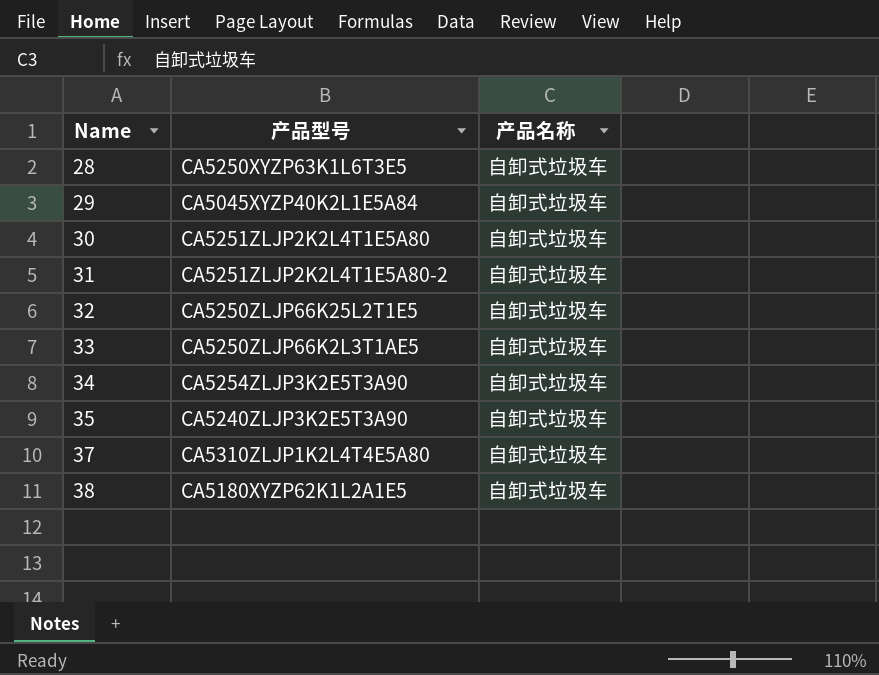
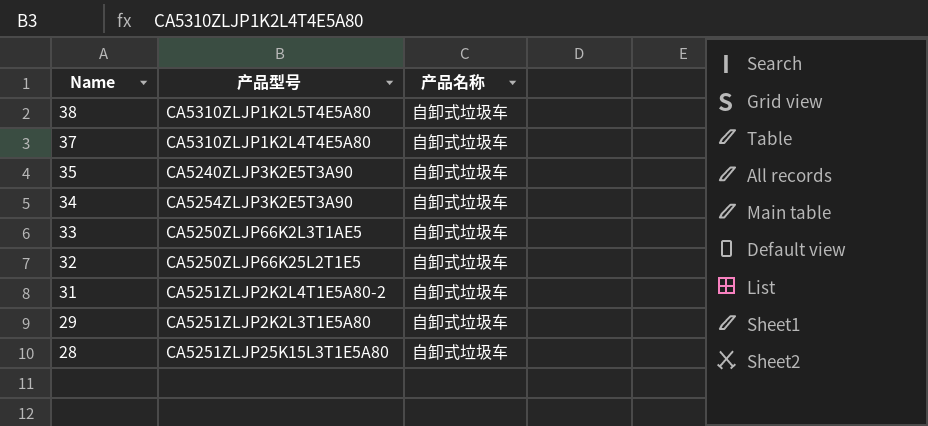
row order: Name ascending -> Name descending
row 30: CA5251ZLJP2K2L4T1E5A80 | 自卸式垃圾车 -> none
38 | 产品型号: CA5180XYZP62K1L2A1E5 -> CA5310ZLJP1K2L5T4E5A80
29 | 产品型号: CA5045XYZP40K2L1E5A84 -> CA5251ZLJP2K2L3T1E5A80
28 | 产品型号: CA5250XYZP63K1L6T3E5 -> CA5251ZLJP25K15L3T1E5A80

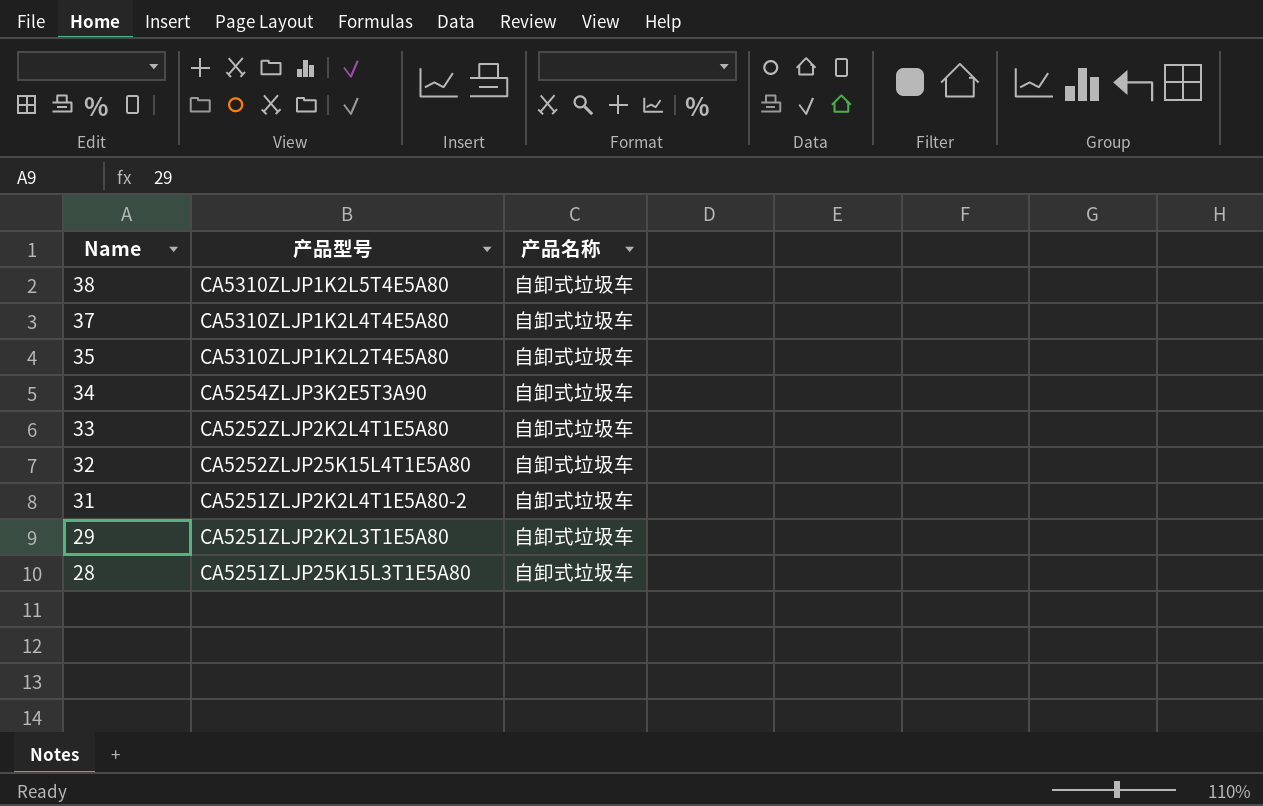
35 | 产品型号: CA5240ZLJP3K2E5T3A90 -> CA5310ZLJP1K2L2T4E5A80
33 | 产品型号: CA5250ZLJP66K2L3T1AE5 -> CA5252ZLJP2K2L4T1E5A80
32 | 产品型号: CA5250ZLJP66K25L2T1E5 -> CA5252ZLJP25K15L4T1E5A80

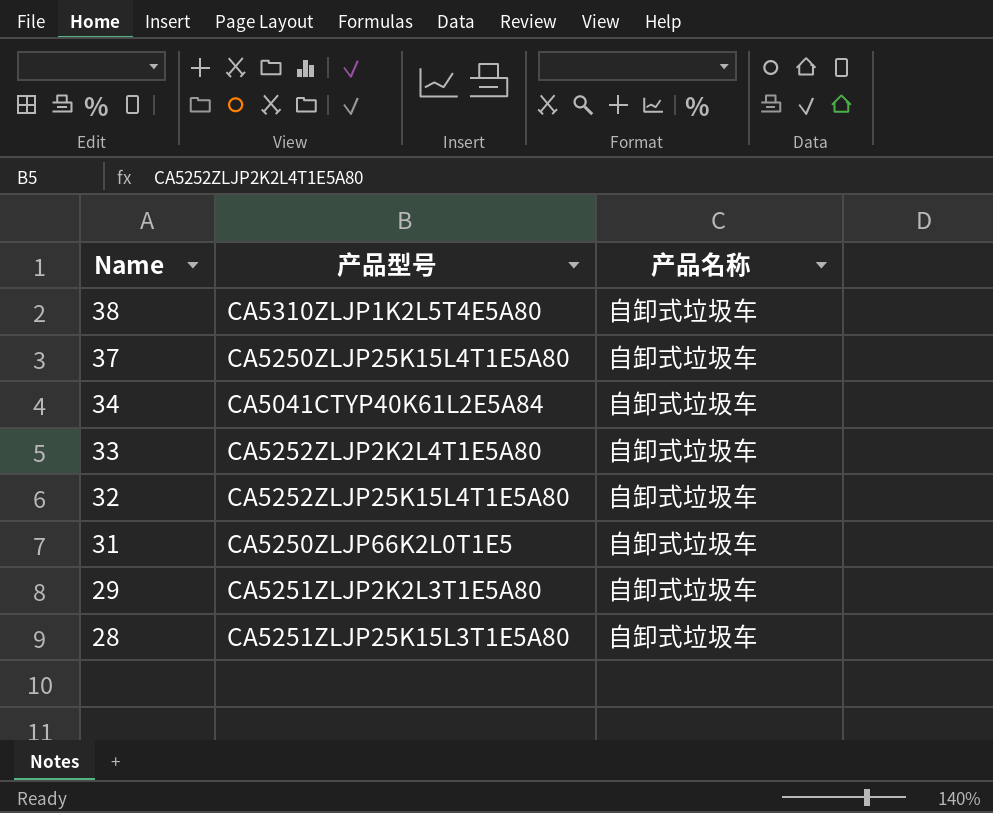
row 35: CA5310ZLJP1K2L2T4E5A80 | 自卸式垃圾车 -> none
37 | 产品型号: CA5310ZLJP1K2L4T4E5A80 -> CA5250ZLJP25K15L4T1E5A80
34 | 产品型号: CA5254ZLJP3K2E5T3A90 -> CA5041CTYP40K61L2E5A84
31 | 产品型号: CA5251ZLJP2K2L4T1E5A80-2 -> CA5250ZLJP66K2L0T1E5

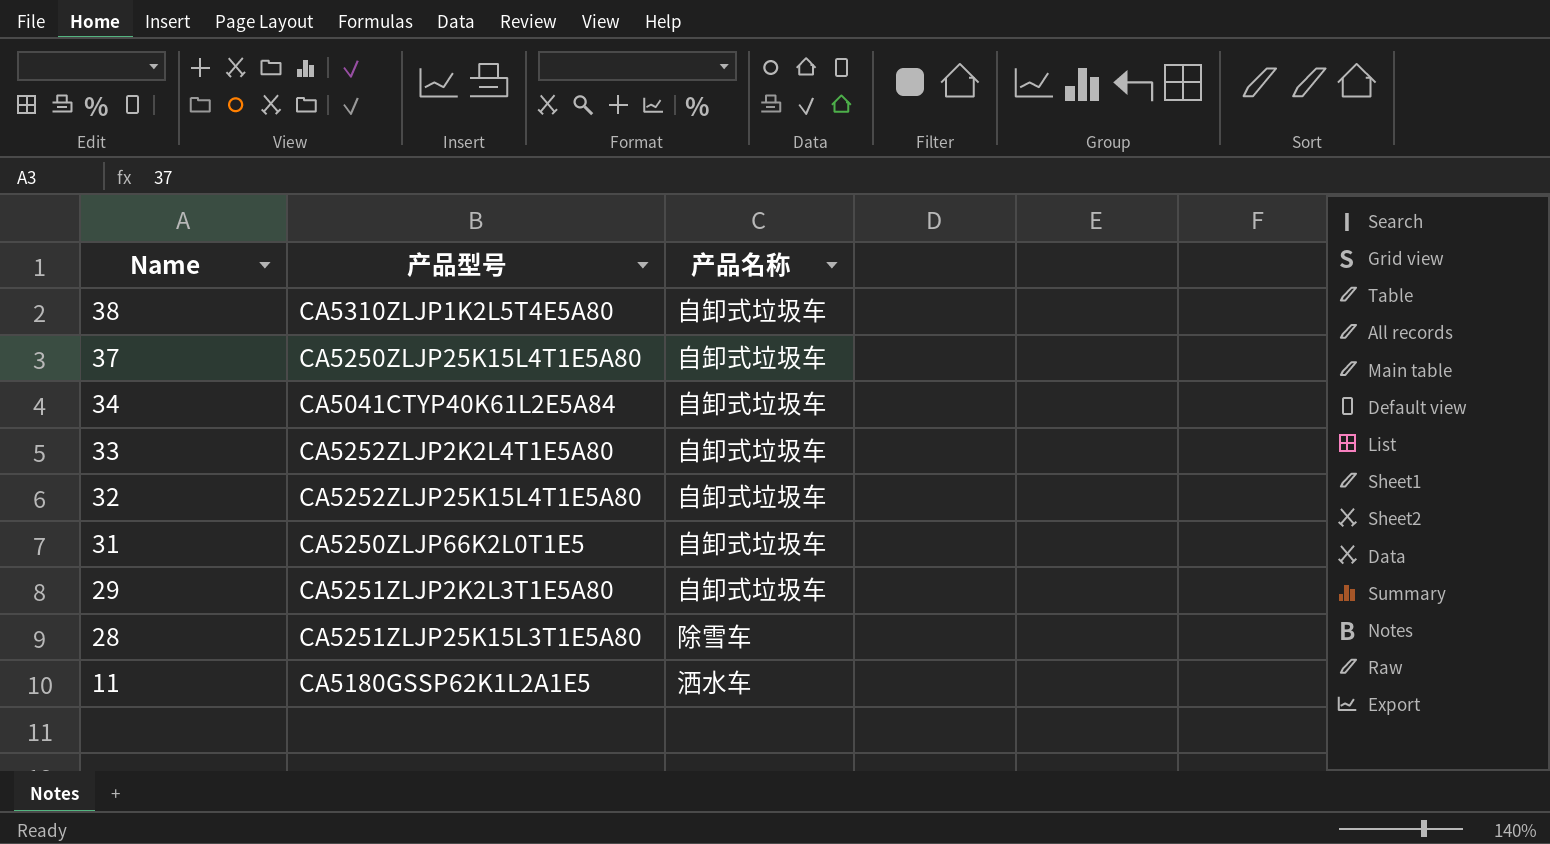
28 | 产品名称: 自卸式垃圾车 -> 除雪车
row 11: none -> CA5180GSSP62K1L2A1E5 | 洒水车

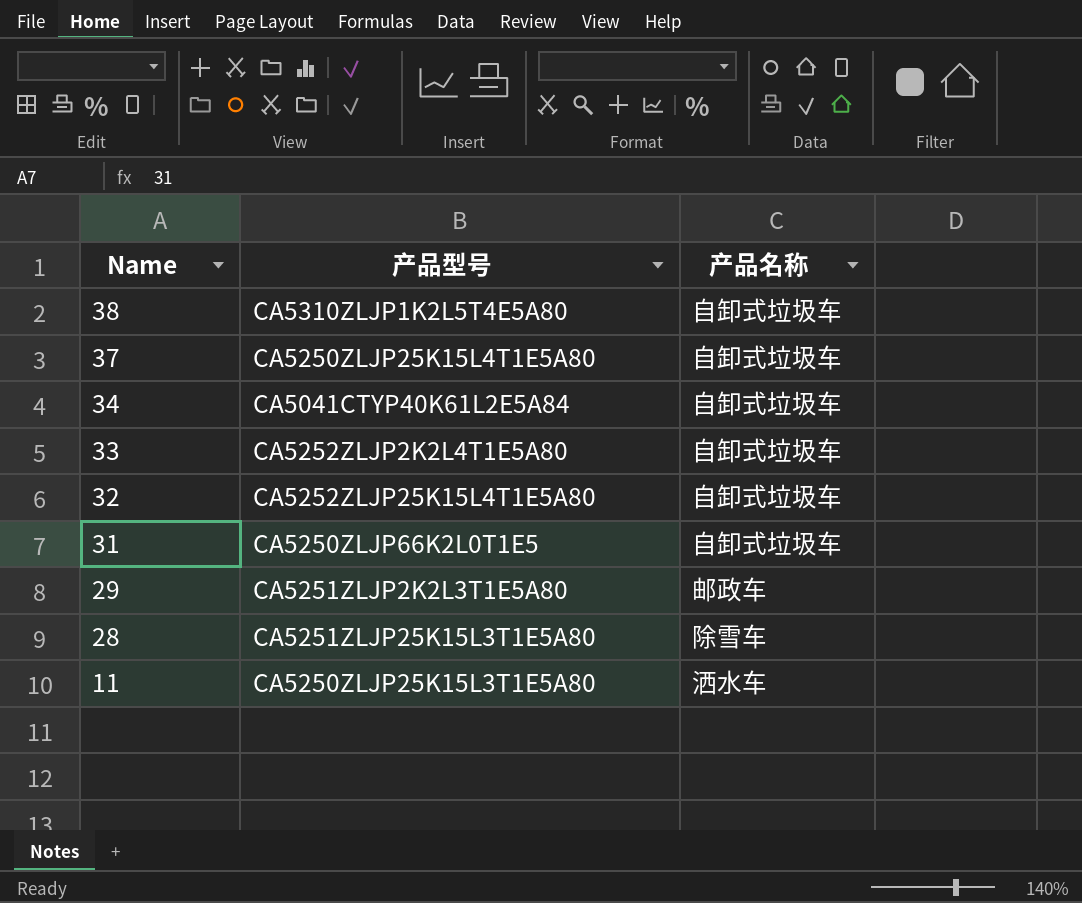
29 | 产品名称: 自卸式垃圾车 -> 邮政车
11 | 产品型号: CA5180GSSP62K1L2A1E5 -> CA5250ZLJP25K15L3T1E5A80

